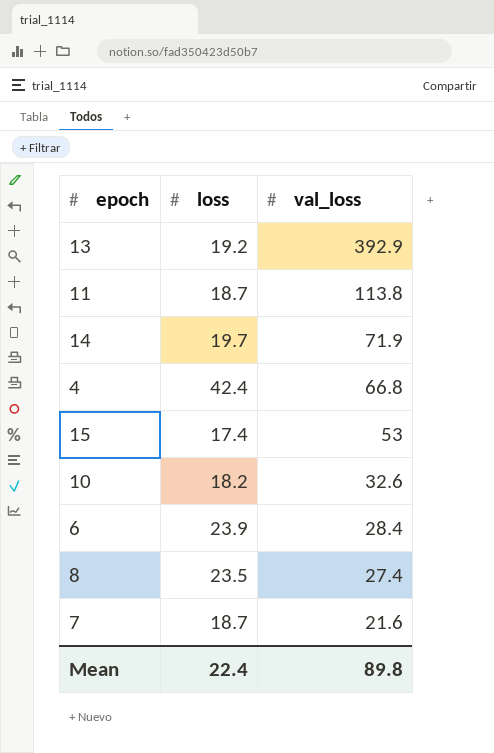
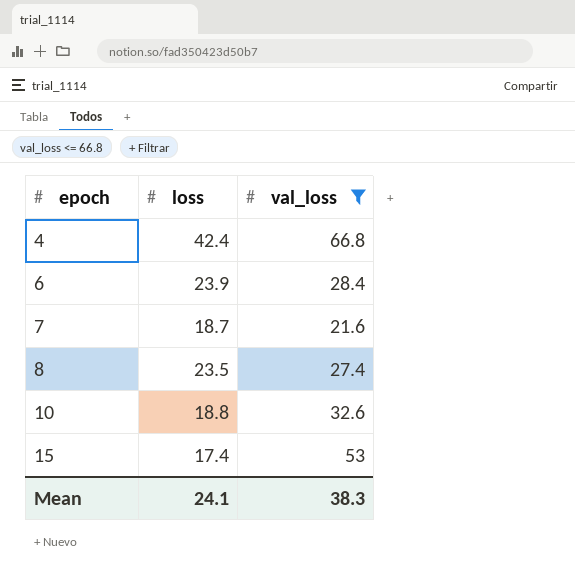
filter: none -> val_loss <= 66.8
row order: val_loss descending -> epoch ascending
10 | loss: 18.2 -> 18.8
Mean | loss: 22.4 -> 24.1
Mean | val_loss: 89.8 -> 38.3

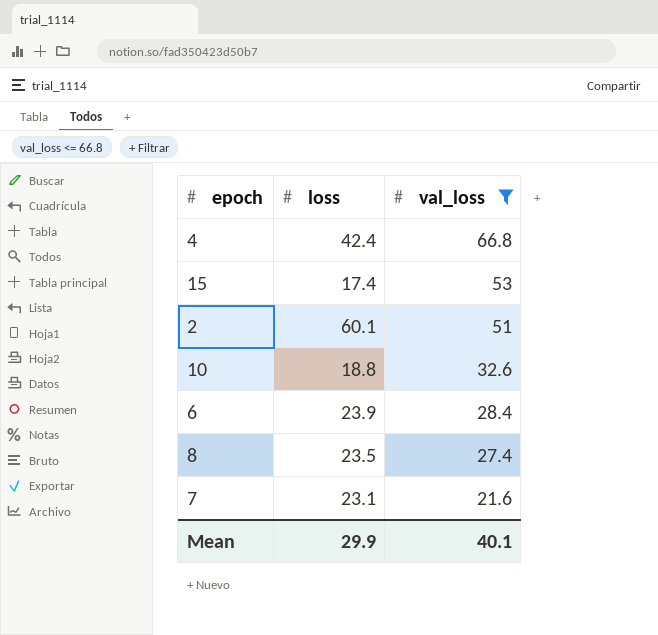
row order: epoch ascending -> val_loss descending
row 2: none -> 60.1 | 51
7 | loss: 18.7 -> 23.1
Mean | loss: 24.1 -> 29.9
Mean | val_loss: 38.3 -> 40.1

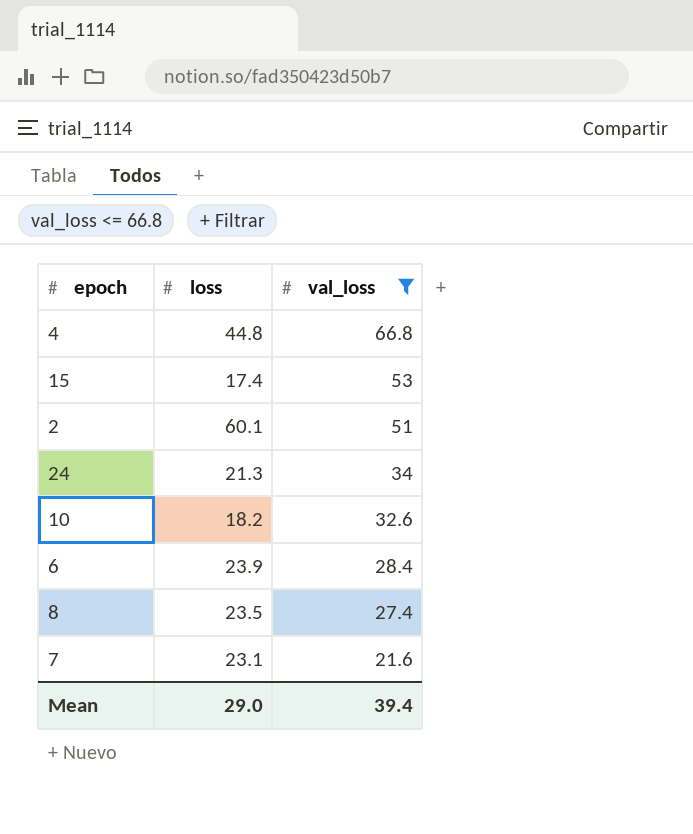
4 | loss: 42.4 -> 44.8
row 24: none -> 21.3 | 34
10 | loss: 18.8 -> 18.2
Mean | loss: 29.9 -> 29.0
Mean | val_loss: 40.1 -> 39.4

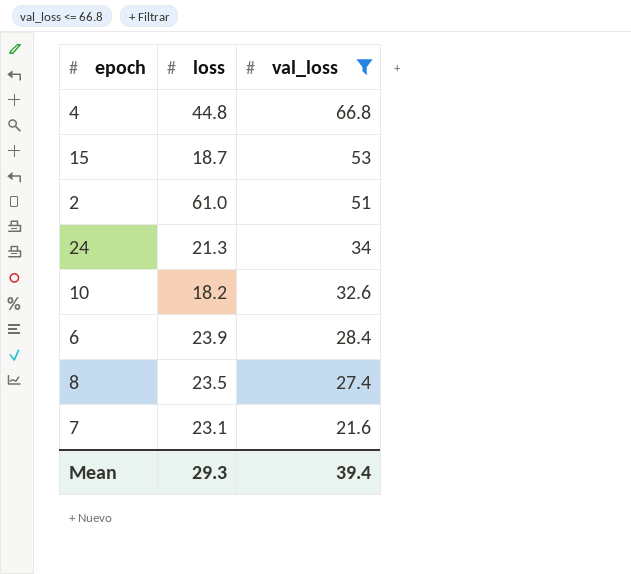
15 | loss: 17.4 -> 18.7
2 | loss: 60.1 -> 61.0
Mean | loss: 29.0 -> 29.3

